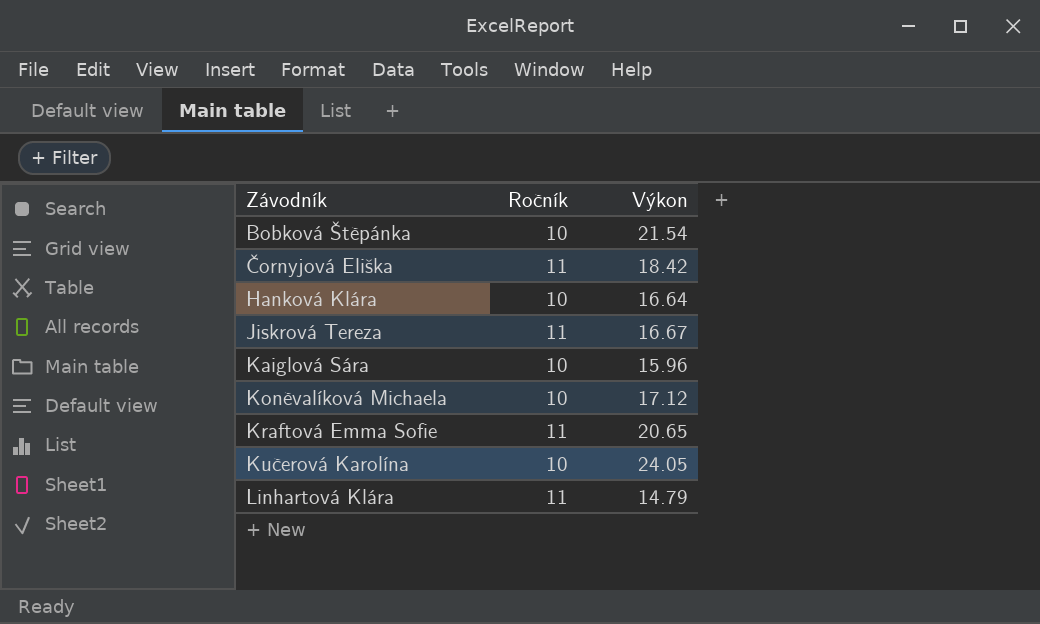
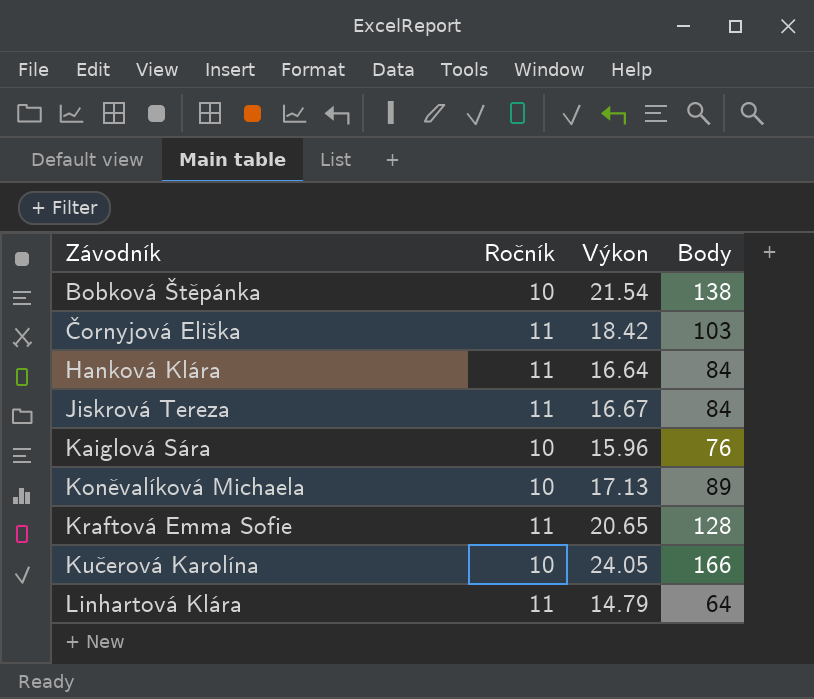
column Body | position: none -> 4
Hanková Klára | Ročník: 10 -> 11
Koněvalíková Michaela | Výkon: 17.12 -> 17.13

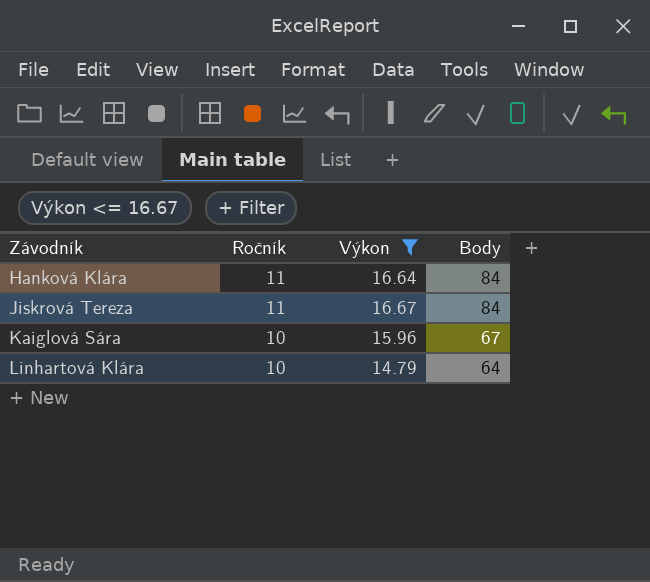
filter: none -> Výkon <= 16.67
Kaiglová Sára | Body: 76 -> 67
Linhartová Klára | Ročník: 11 -> 10

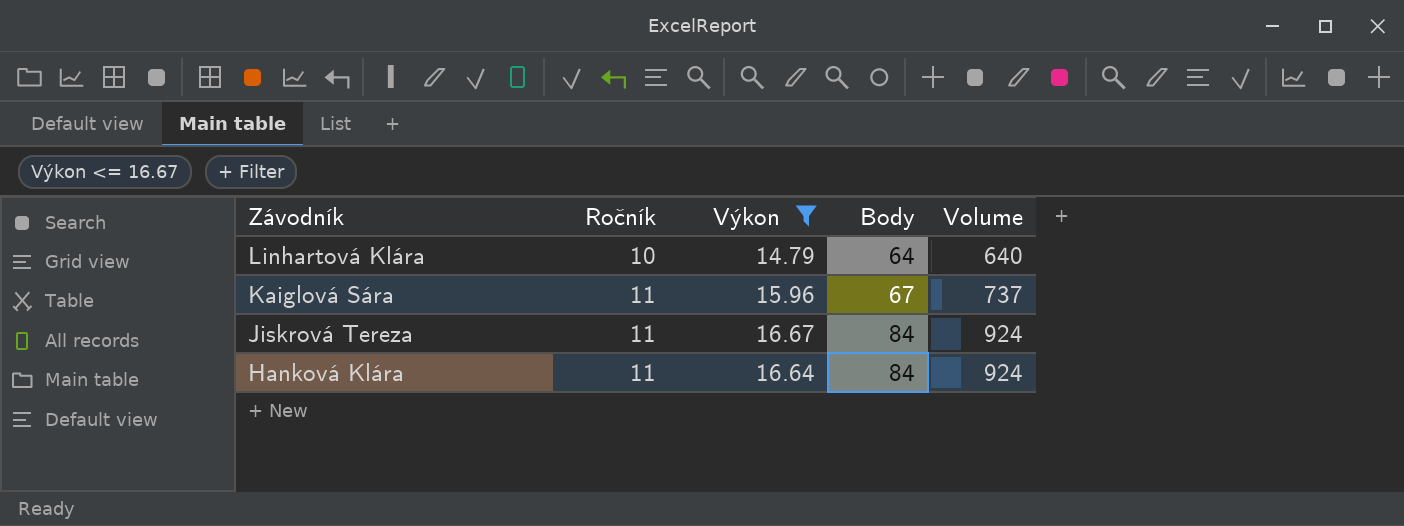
row order: Závodník ascending -> Závodník descending
column Volume | formula: none -> [Ročník] * [Body]
Kaiglová Sára | Ročník: 10 -> 11

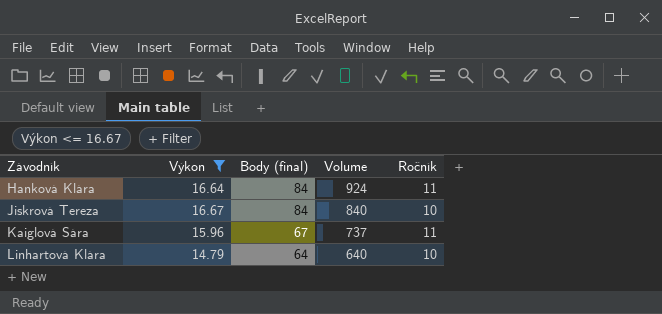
row order: Závodník descending -> Závodník ascending
column name: Body -> Body (final)
column Ročník | position: 2 -> 5
Jiskrová Tereza | Volume: 924 -> 840
Jiskrová Tereza | Ročník: 11 -> 10

